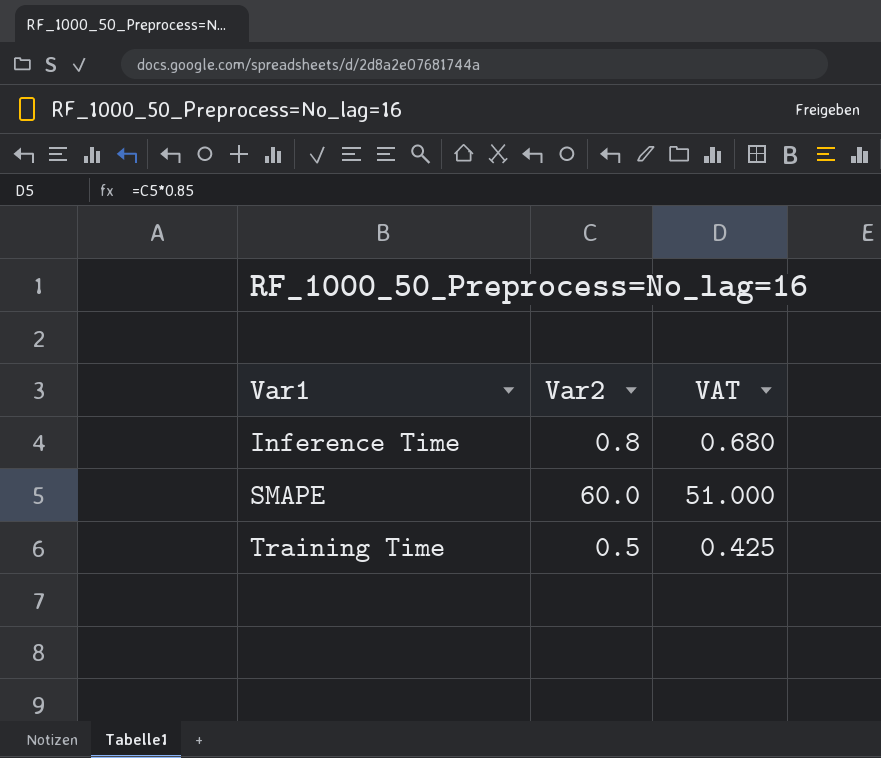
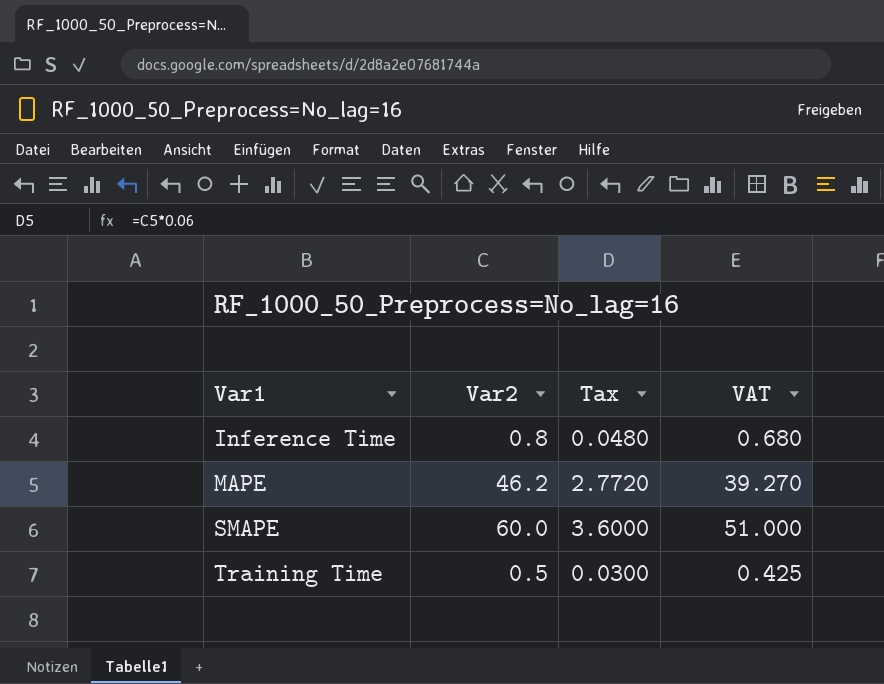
column Tax | formula: none -> [Var2] * 0.06
row MAPE: none -> 46.2 | 2.7720 | 39.270

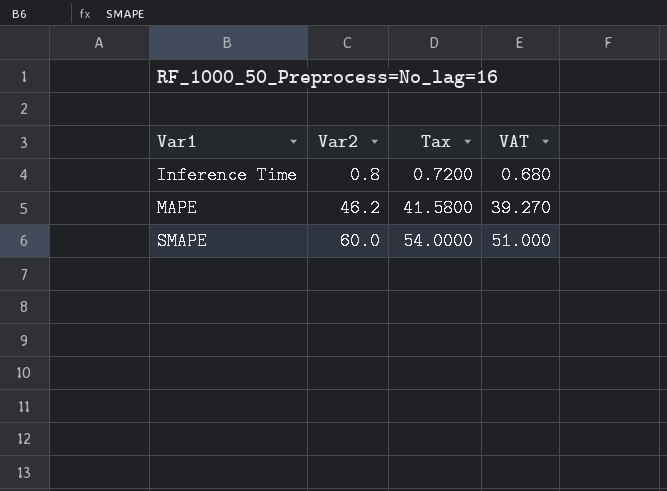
column Tax | formula: [Var2] * 0.06 -> [Var2] * 0.9
row Training Time: 0.5 | 0.0300 | 0.425 -> none

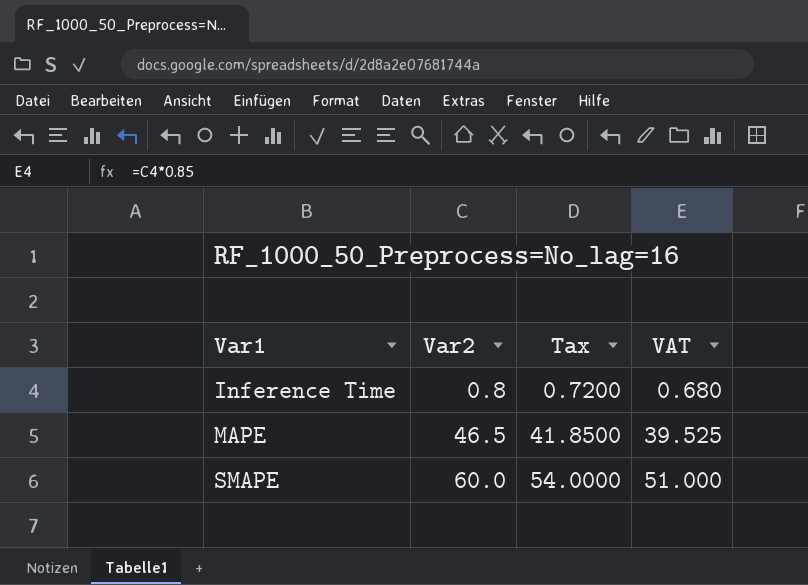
MAPE | Var2: 46.2 -> 46.5
MAPE | Tax: 41.5800 -> 41.8500
MAPE | VAT: 39.270 -> 39.525

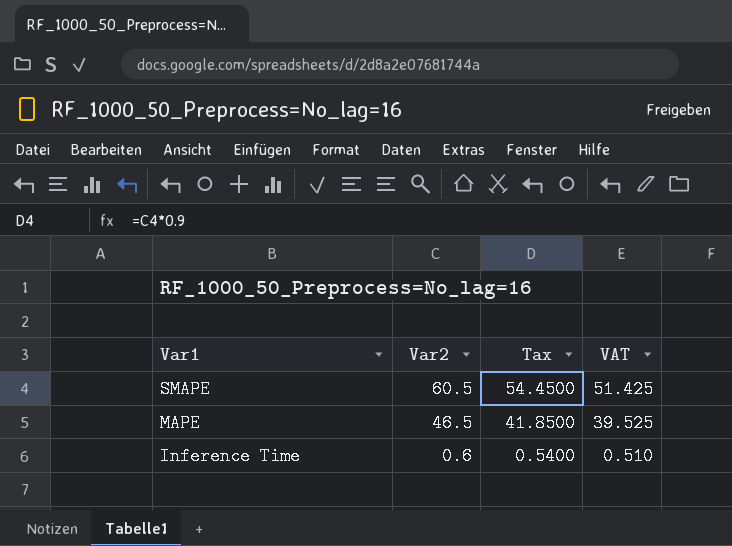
row order: Var1 ascending -> Var1 descending
SMAPE | Var2: 60.0 -> 60.5
SMAPE | Tax: 54.0000 -> 54.4500
SMAPE | VAT: 51.000 -> 51.425
Inference Time | Var2: 0.8 -> 0.6
Inference Time | Tax: 0.7200 -> 0.5400
Inference Time | VAT: 0.680 -> 0.510

